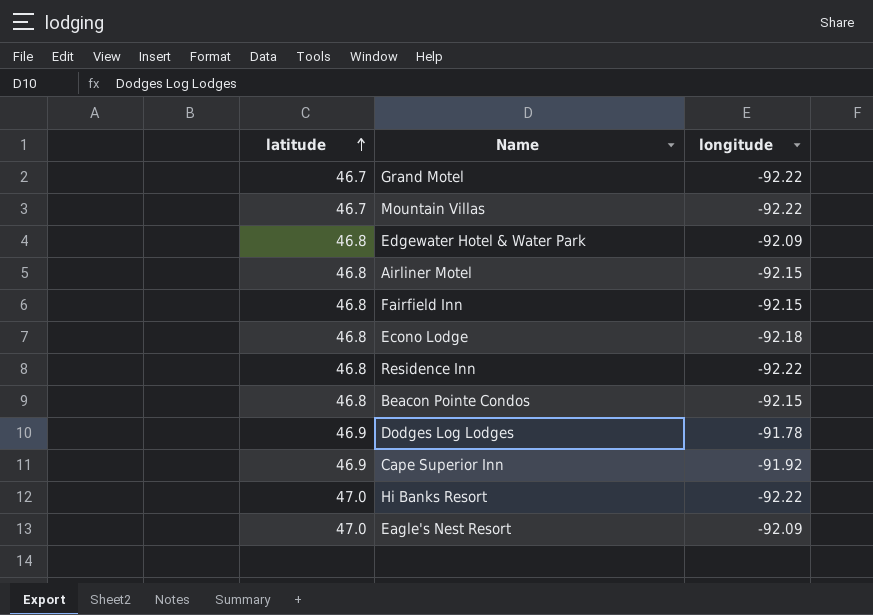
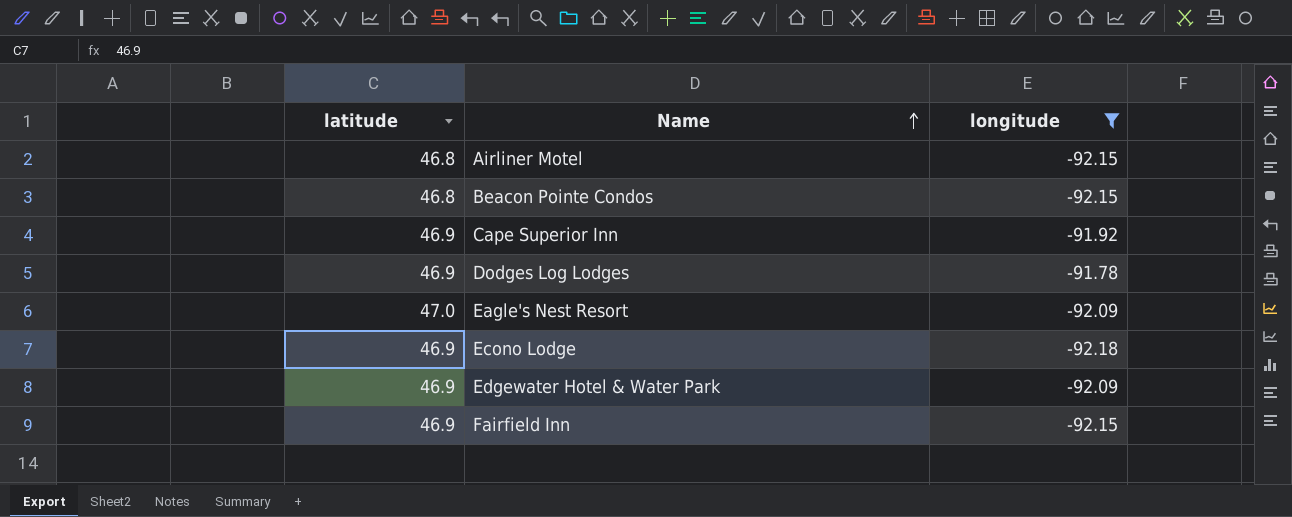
filter: none -> longitude != -92.22
row order: latitude ascending -> Name ascending
Econo Lodge | latitude: 46.8 -> 46.9
Edgewater Hotel & Water Park | latitude: 46.8 -> 46.9
Fairfield Inn | latitude: 46.8 -> 46.9

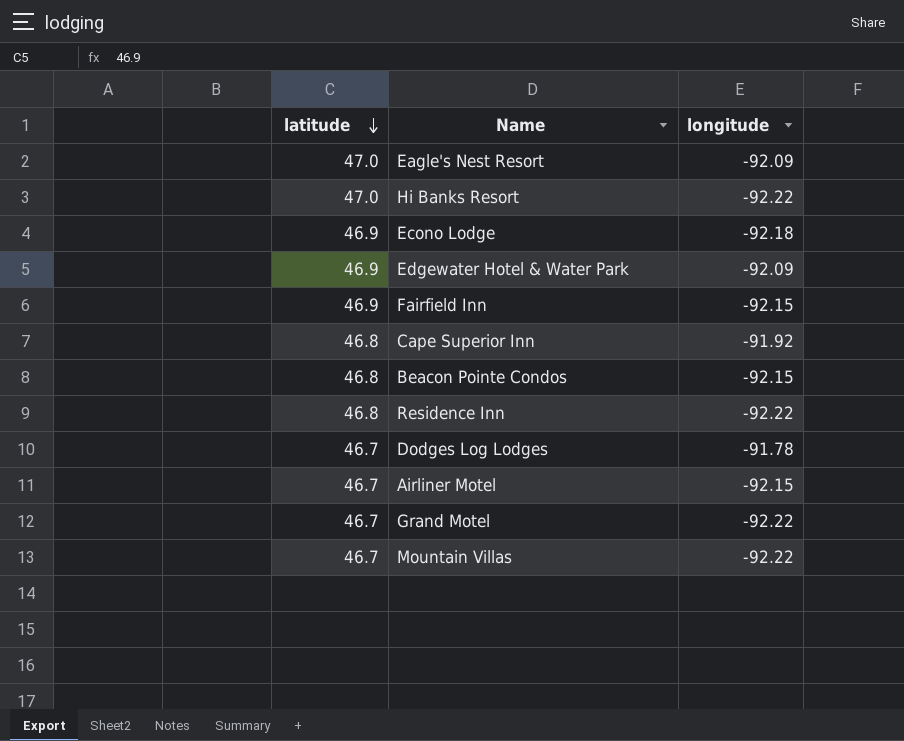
filter: longitude != -92.22 -> none
row order: Name ascending -> latitude descending
Cape Superior Inn | latitude: 46.9 -> 46.8
Dodges Log Lodges | latitude: 46.9 -> 46.7
Airliner Motel | latitude: 46.8 -> 46.7

